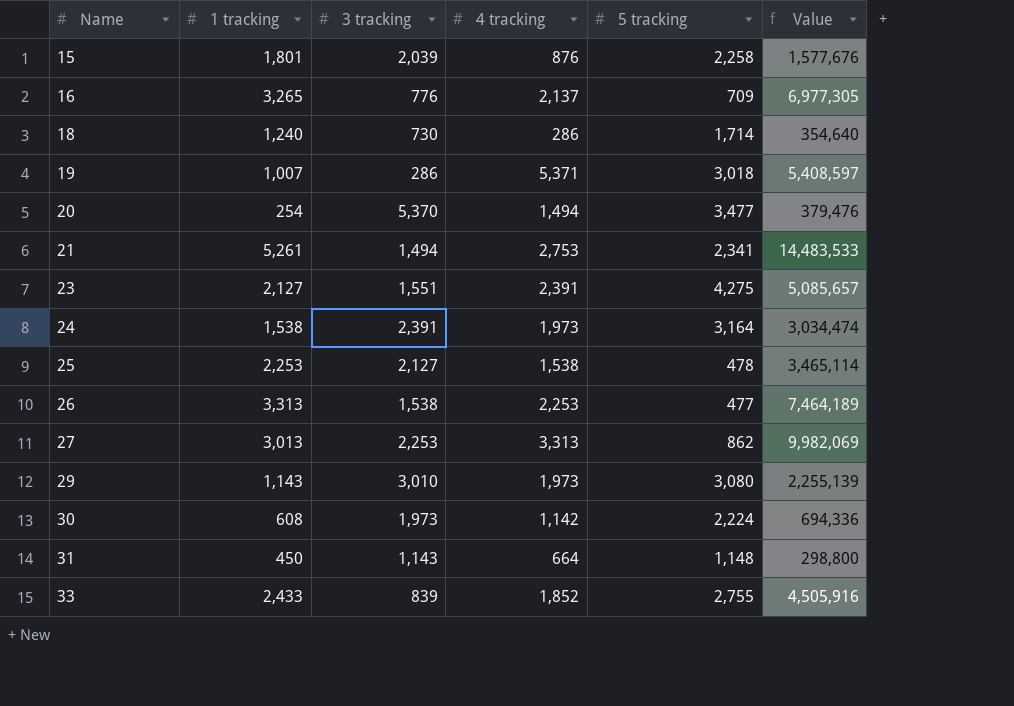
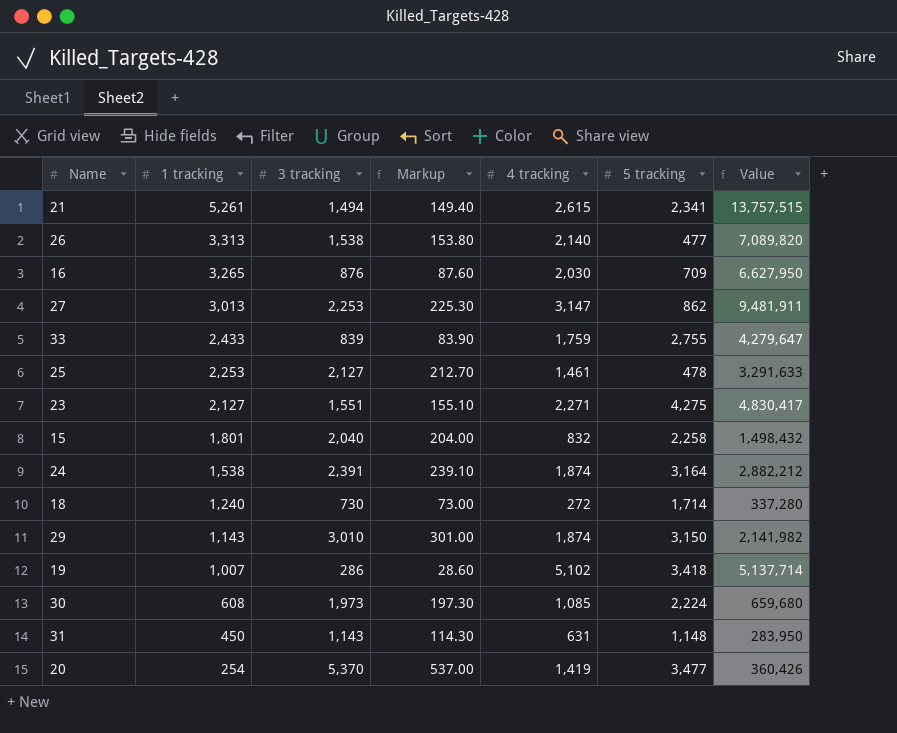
row order: Name ascending -> 1 tracking descending
column Markup | formula: none -> [3 tracking] * 0.1
21 | 4 tracking: 2,753 -> 2,615
21 | Value: 14,483,533 -> 13,757,515
26 | 4 tracking: 2,253 -> 2,140
26 | Value: 7,464,189 -> 7,089,820
16 | 3 tracking: 776 -> 876
16 | 4 tracking: 2,137 -> 2,030
16 | Value: 6,977,305 -> 6,627,950
27 | 4 tracking: 3,313 -> 3,147
27 | Value: 9,982,069 -> 9,481,911
33 | 4 tracking: 1,852 -> 1,759
33 | Value: 4,505,916 -> 4,279,647
25 | 4 tracking: 1,538 -> 1,461
25 | Value: 3,465,114 -> 3,291,633
23 | 4 tracking: 2,391 -> 2,271
23 | Value: 5,085,657 -> 4,830,417
15 | 3 tracking: 2,039 -> 2,040
15 | 4 tracking: 876 -> 832
15 | Value: 1,577,676 -> 1,498,432
24 | 4 tracking: 1,973 -> 1,874
24 | Value: 3,034,474 -> 2,882,212
18 | 4 tracking: 286 -> 272
18 | Value: 354,640 -> 337,280
29 | 4 tracking: 1,973 -> 1,874
29 | 5 tracking: 3,080 -> 3,150
29 | Value: 2,255,139 -> 2,141,982
19 | 4 tracking: 5,371 -> 5,102
19 | 5 tracking: 3,018 -> 3,418
19 | Value: 5,408,597 -> 5,137,714
30 | 4 tracking: 1,142 -> 1,085
30 | Value: 694,336 -> 659,680
31 | 4 tracking: 664 -> 631
31 | Value: 298,800 -> 283,950
20 | 4 tracking: 1,494 -> 1,419
20 | Value: 379,476 -> 360,426

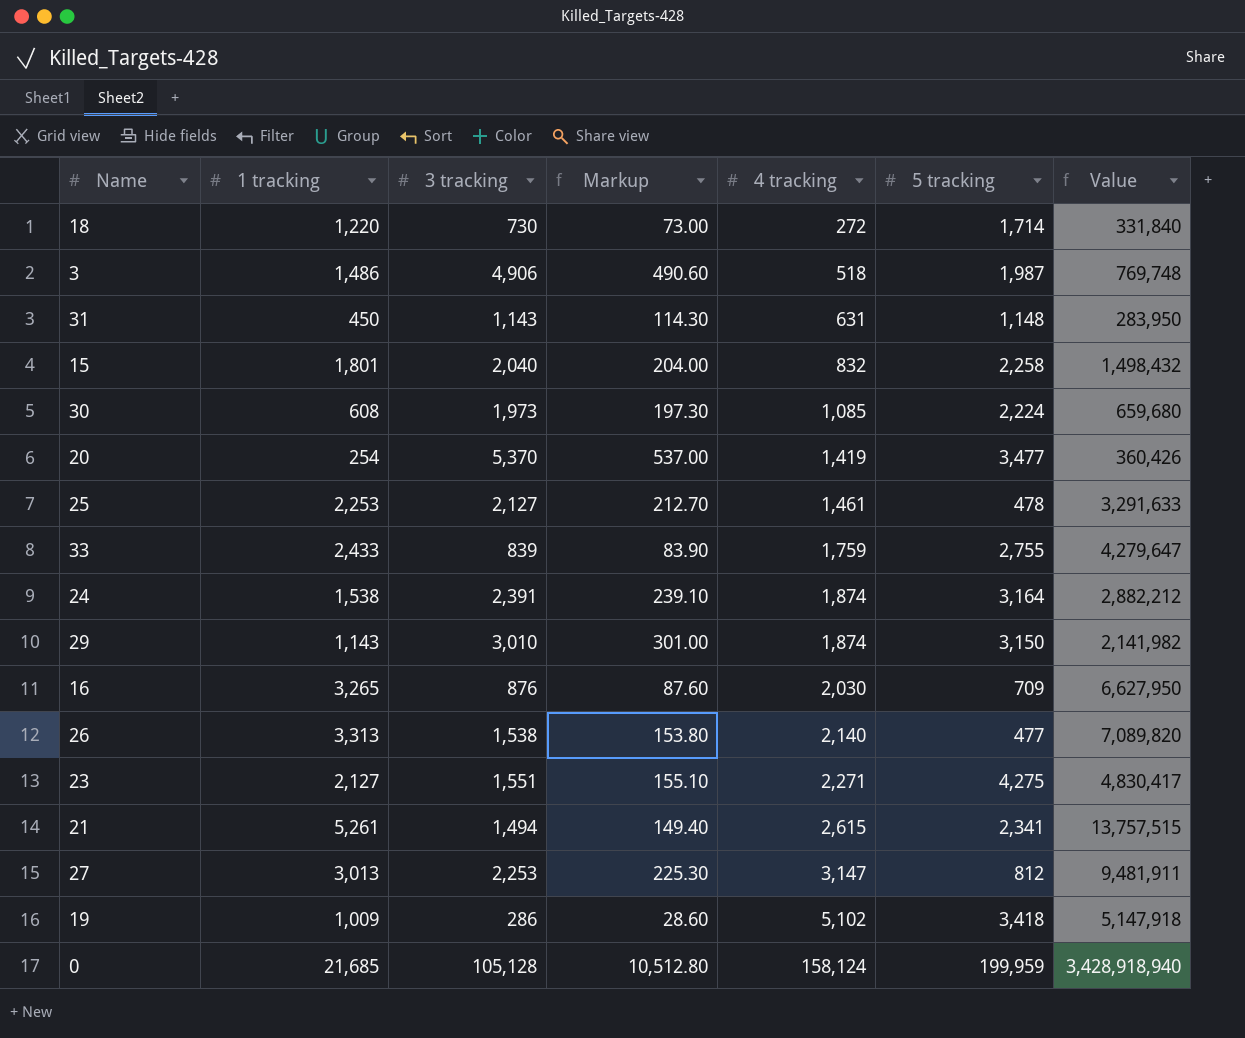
row order: 1 tracking descending -> 4 tracking ascending
18 | 1 tracking: 1,240 -> 1,220
18 | Value: 337,280 -> 331,840
row 3: none -> 1,486 | 4,906 | 490.60 | 518 | 1,987 | 769,748
27 | 5 tracking: 862 -> 812
19 | 1 tracking: 1,007 -> 1,009
19 | Value: 5,137,714 -> 5,147,918
row 0: none -> 21,685 | 105,128 | 10,512.80 | 158,124 | 199,959 | 3,428,918,940

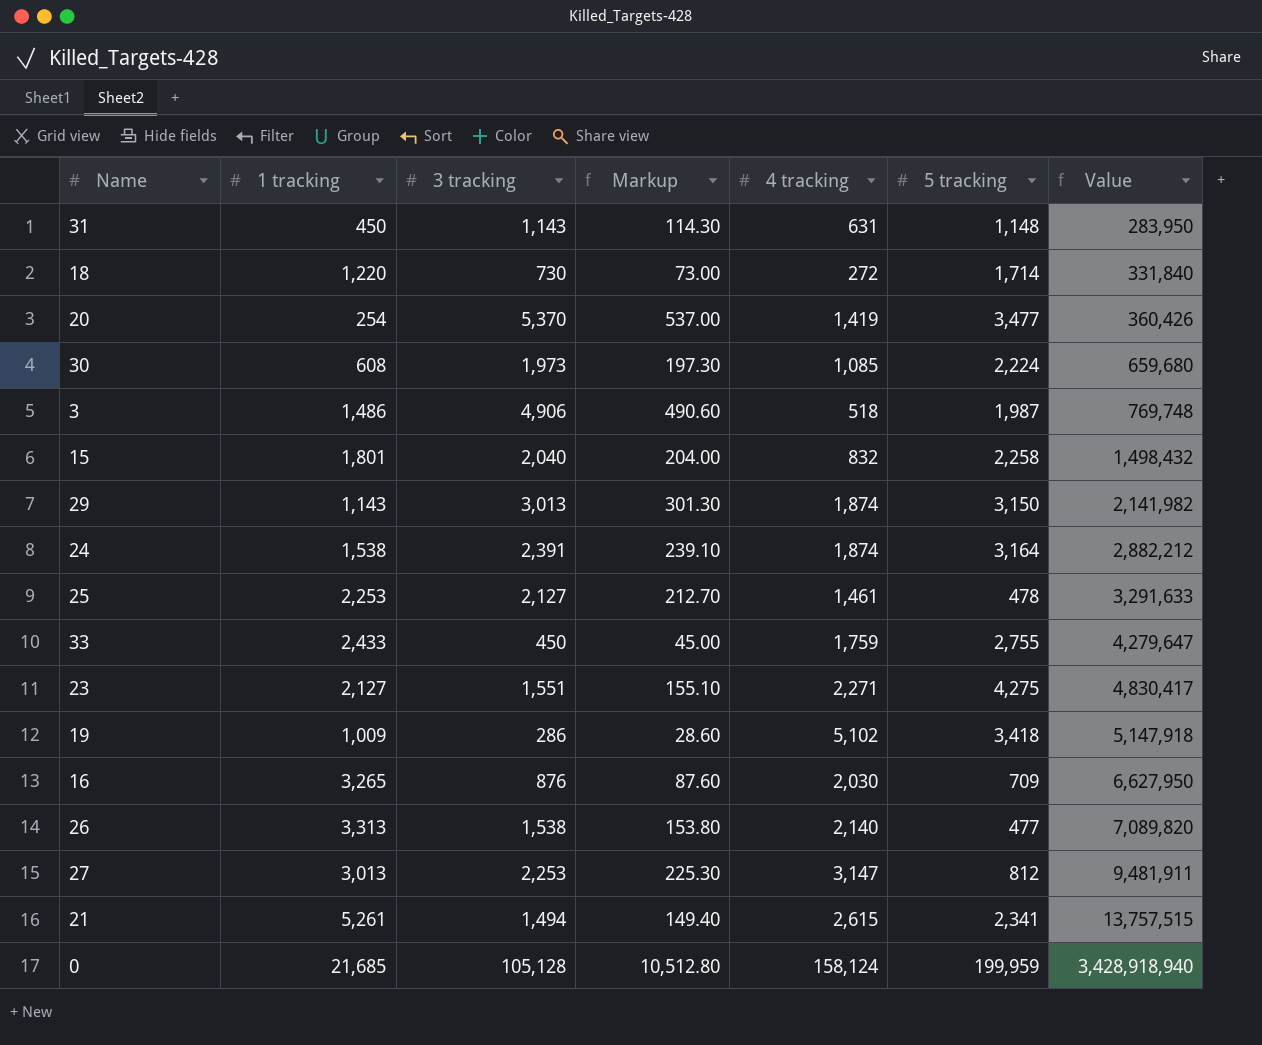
row order: 4 tracking ascending -> Value ascending
29 | 3 tracking: 3,010 -> 3,013
29 | Markup: 301.00 -> 301.30
33 | 3 tracking: 839 -> 450
33 | Markup: 83.90 -> 45.00

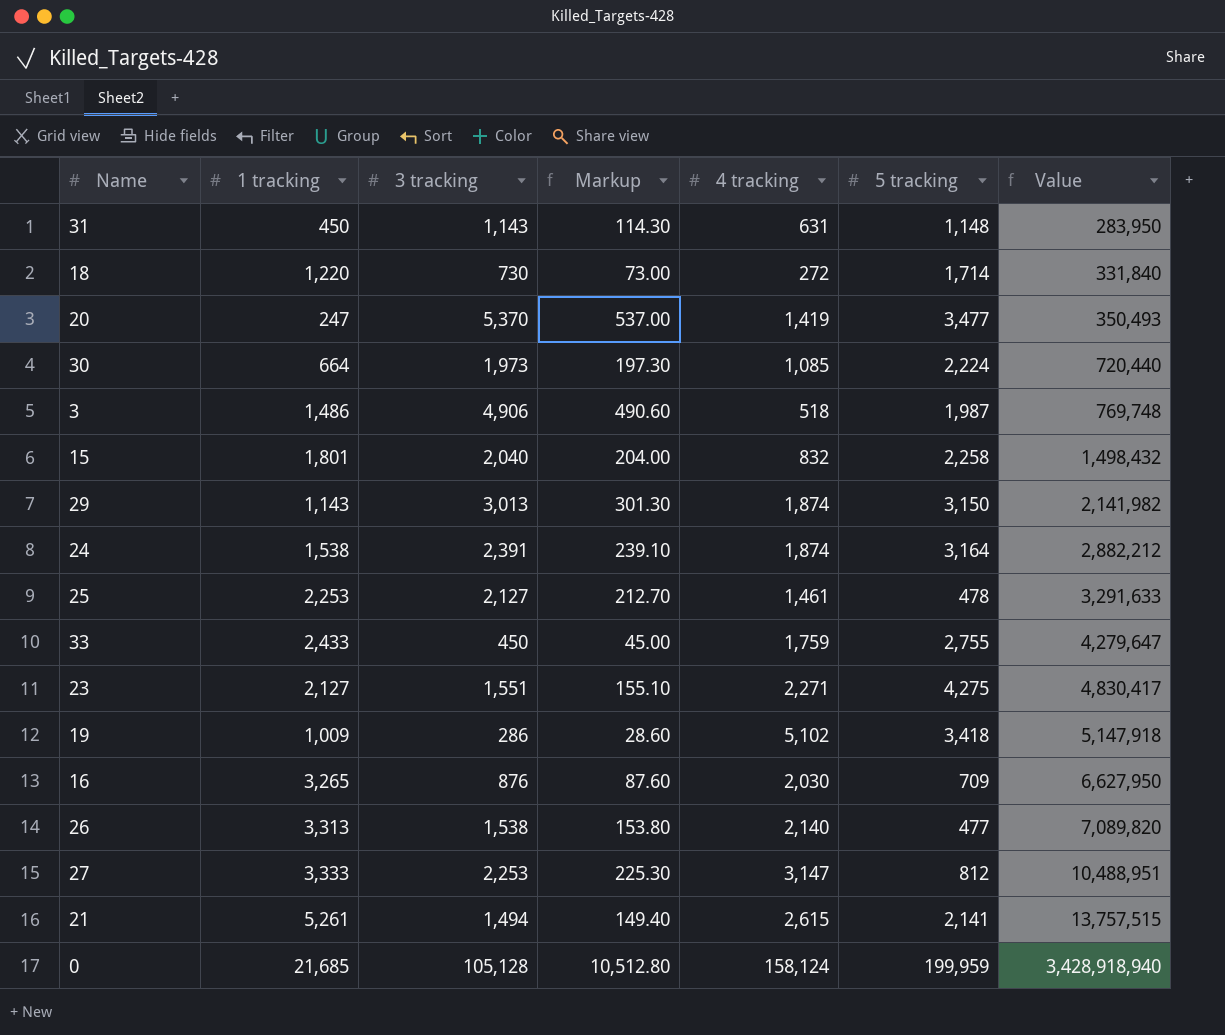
20 | 1 tracking: 254 -> 247
20 | Value: 360,426 -> 350,493
30 | 1 tracking: 608 -> 664
30 | Value: 659,680 -> 720,440
27 | 1 tracking: 3,013 -> 3,333
27 | Value: 9,481,911 -> 10,488,951
21 | 5 tracking: 2,341 -> 2,141

